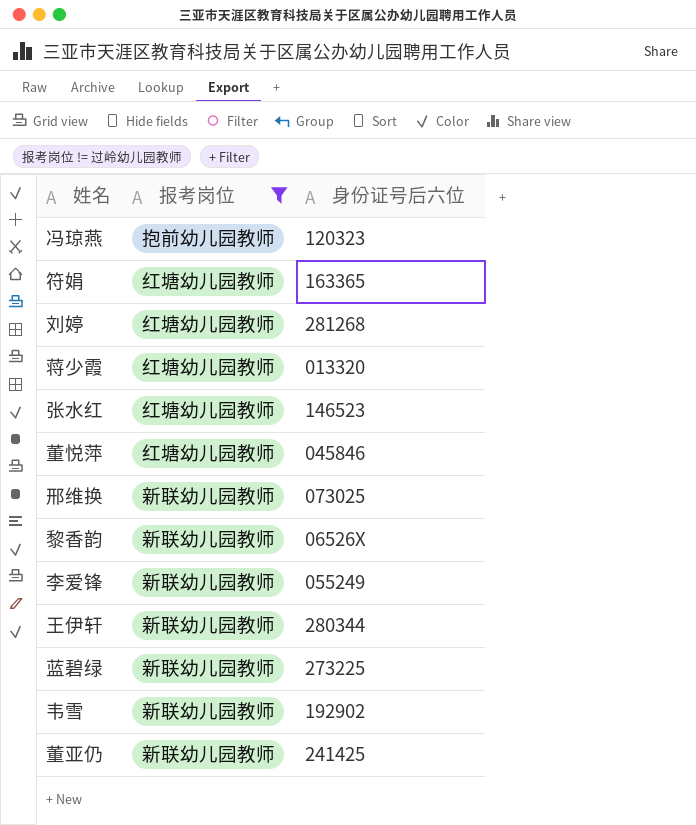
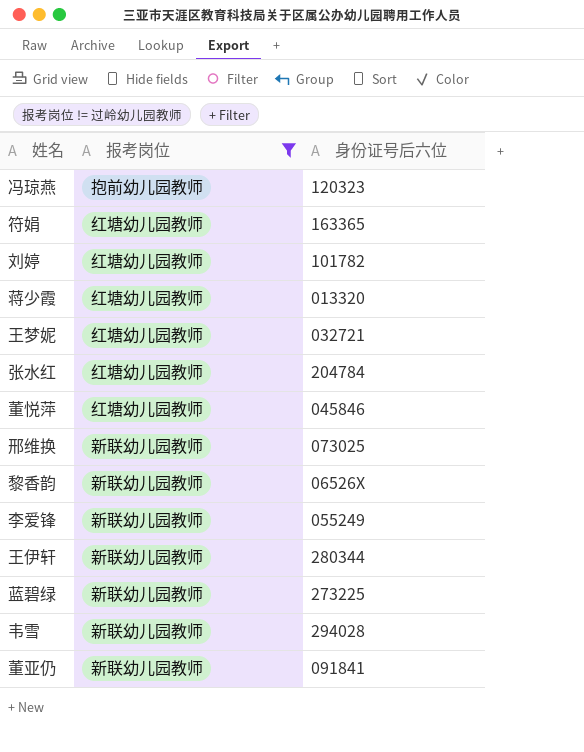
刘婷 | 身份证号后六位: 281268 -> 101782
row 王梦妮: none -> 红塘幼儿园教师 | 032721
张水红 | 身份证号后六位: 146523 -> 204784
韦雪 | 身份证号后六位: 192902 -> 294028
董亚仍 | 身份证号后六位: 241425 -> 091841

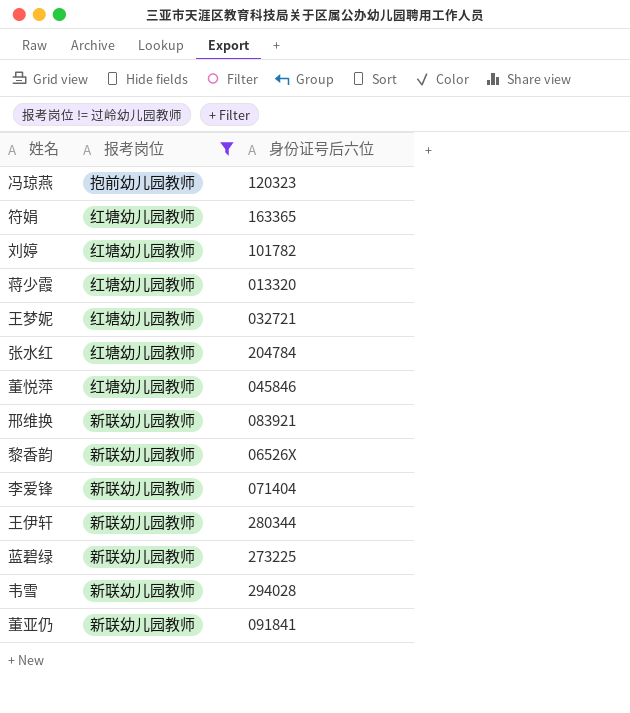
邢维换 | 身份证号后六位: 073025 -> 083921
李爱锋 | 身份证号后六位: 055249 -> 071404

